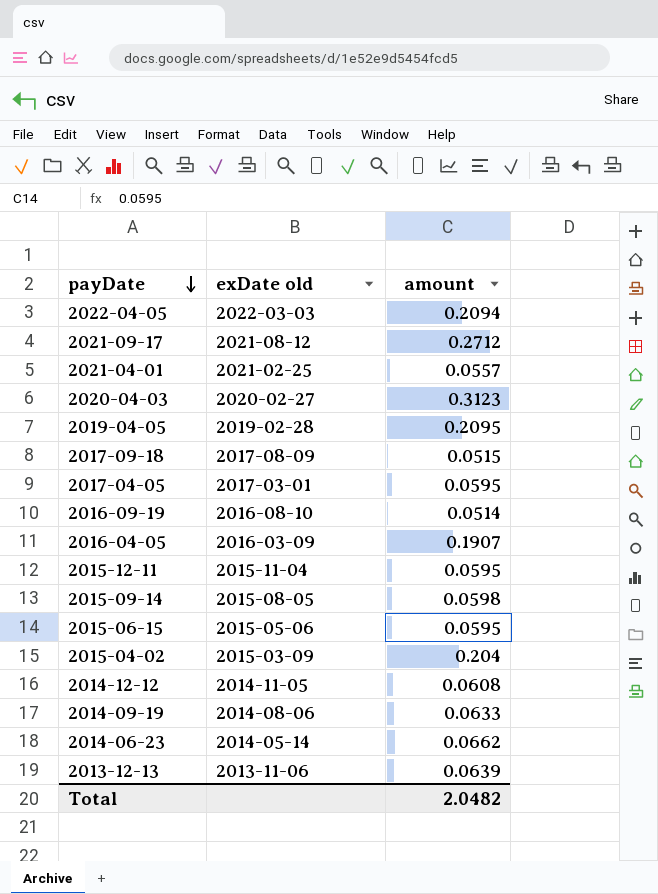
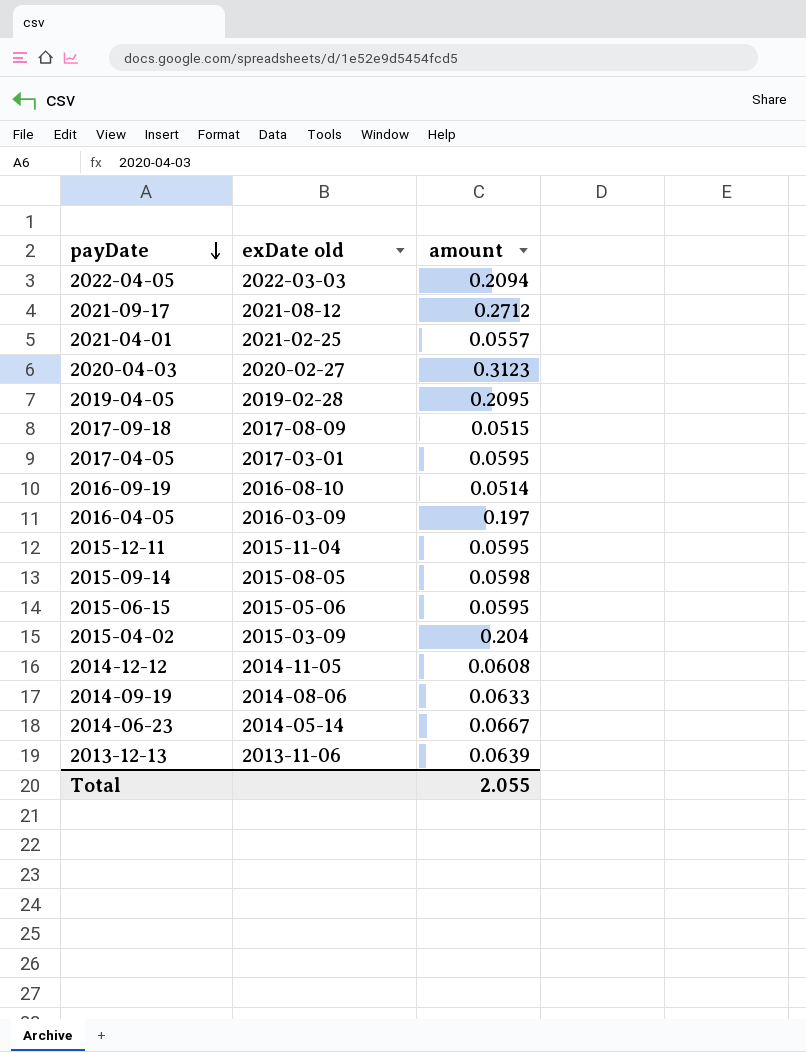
2016-04-05 | amount: 0.1907 -> 0.197
2014-06-23 | amount: 0.0662 -> 0.0667
Total | amount: 2.0482 -> 2.055

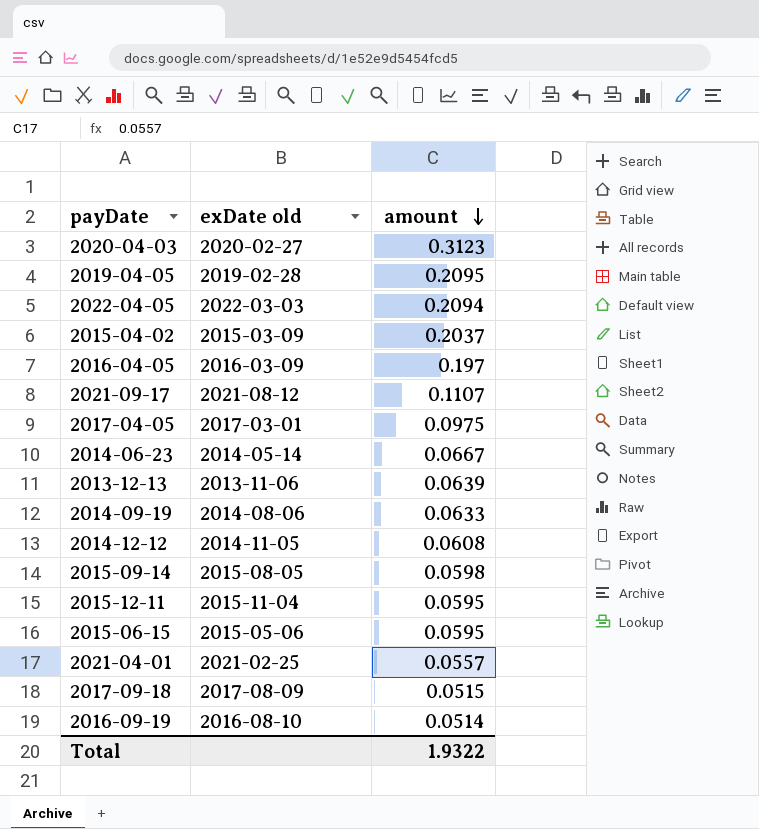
row order: payDate descending -> amount descending
2015-04-02 | amount: 0.204 -> 0.2037
2021-09-17 | amount: 0.2712 -> 0.1107
2017-04-05 | amount: 0.0595 -> 0.0975
Total | amount: 2.055 -> 1.9322

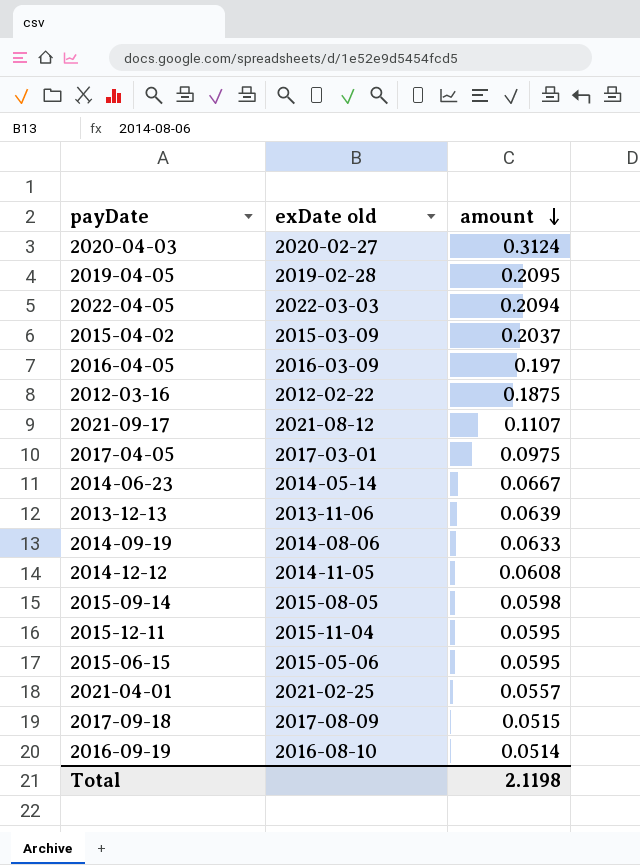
2020-04-03 | amount: 0.3123 -> 0.3124
row 2012-03-16: none -> 2012-02-22 | 0.1875
Total | amount: 1.9322 -> 2.1198

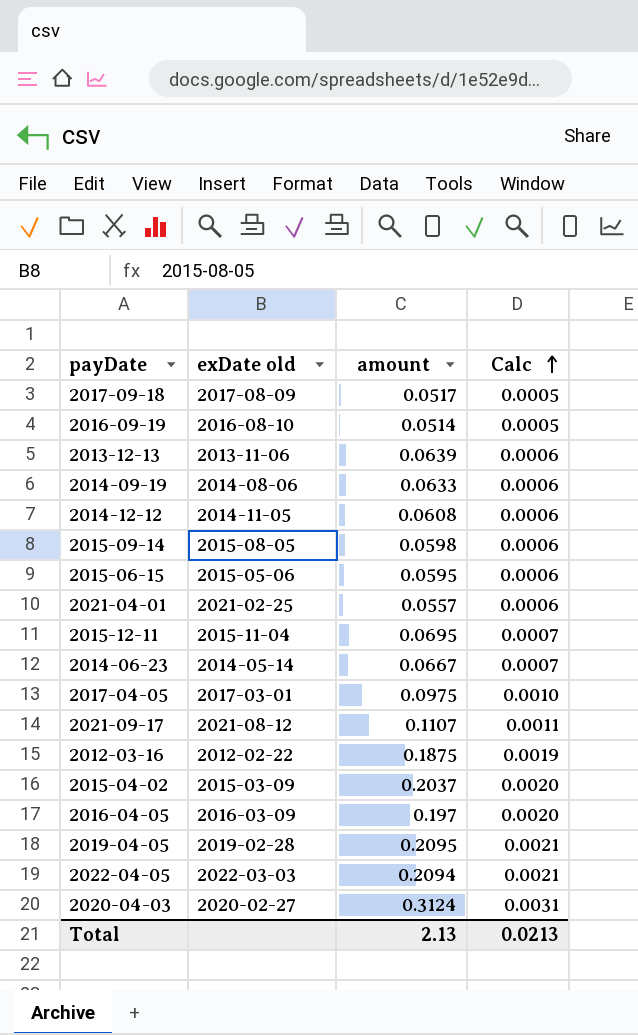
row order: amount descending -> Calc ascending
column Calc | formula: none -> [amount] * 0.01
2017-09-18 | amount: 0.0515 -> 0.0517
2015-12-11 | amount: 0.0595 -> 0.0695
Total | amount: 2.1198 -> 2.13

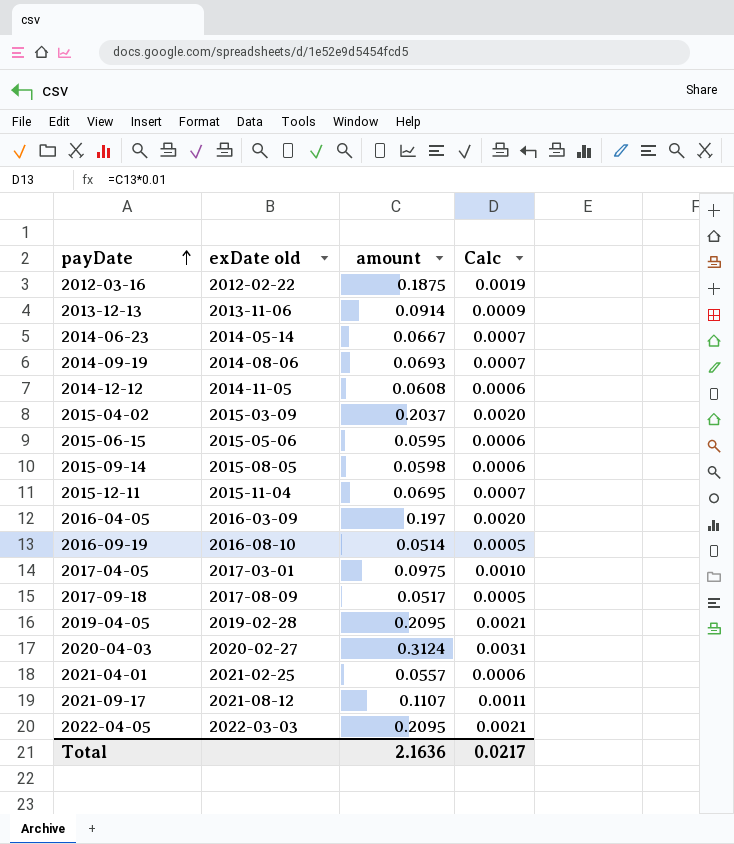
row order: Calc ascending -> payDate ascending
2013-12-13 | amount: 0.0639 -> 0.0914
2013-12-13 | Calc: 0.0006 -> 0.0009
2014-09-19 | amount: 0.0633 -> 0.0693
2014-09-19 | Calc: 0.0006 -> 0.0007
2022-04-05 | amount: 0.2094 -> 0.2095
Total | amount: 2.13 -> 2.1636
Total | Calc: 0.0213 -> 0.0217

